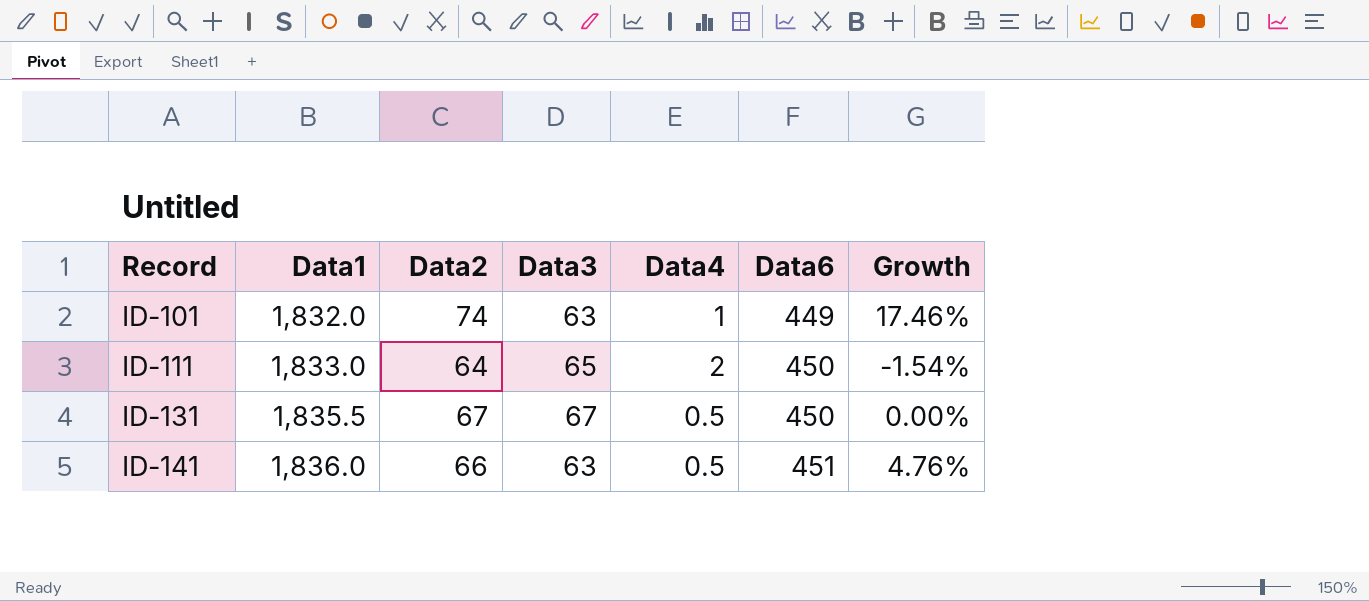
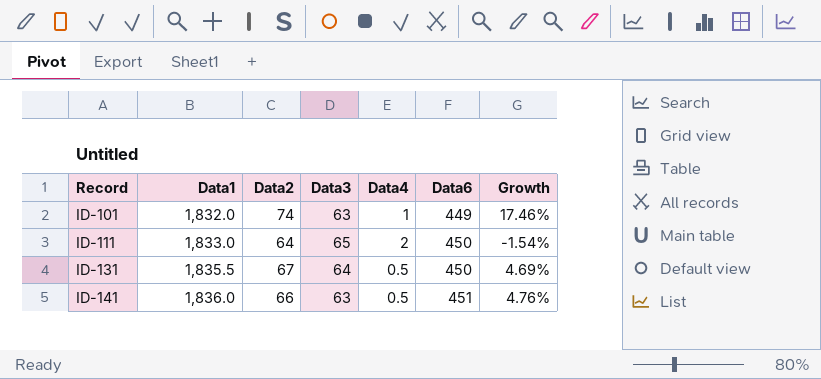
ID-131 | Data3: 67 -> 64
ID-131 | Growth: 0.00% -> 4.69%

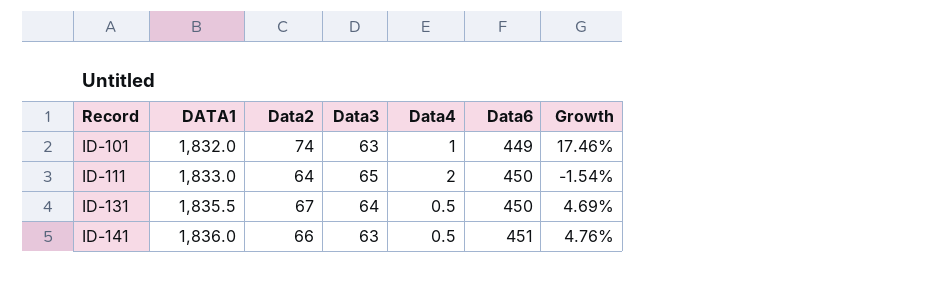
column name: Data1 -> DATA1

